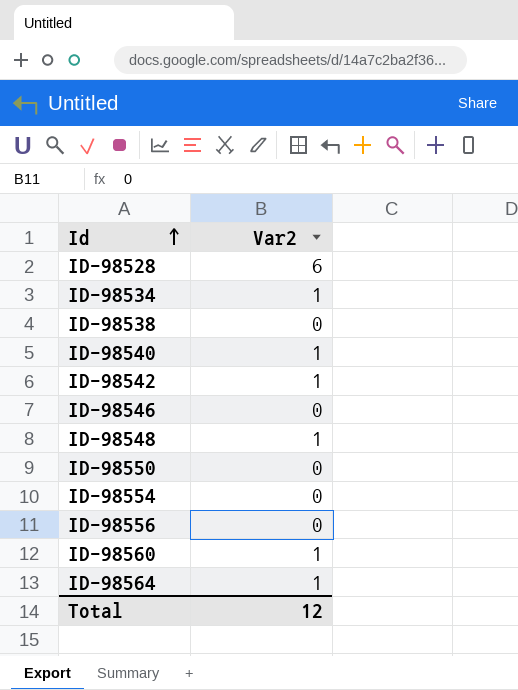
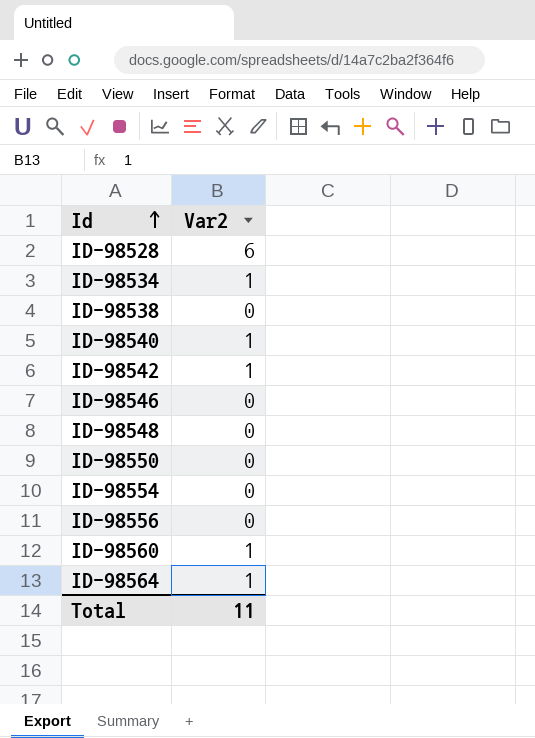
ID-98548 | Var2: 1 -> 0
Total | Var2: 12 -> 11

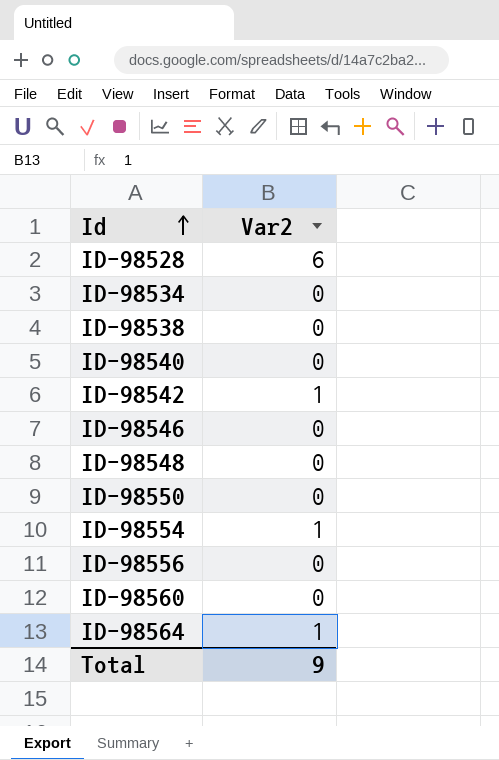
ID-98534 | Var2: 1 -> 0
ID-98540 | Var2: 1 -> 0
ID-98554 | Var2: 0 -> 1
ID-98560 | Var2: 1 -> 0
Total | Var2: 11 -> 9

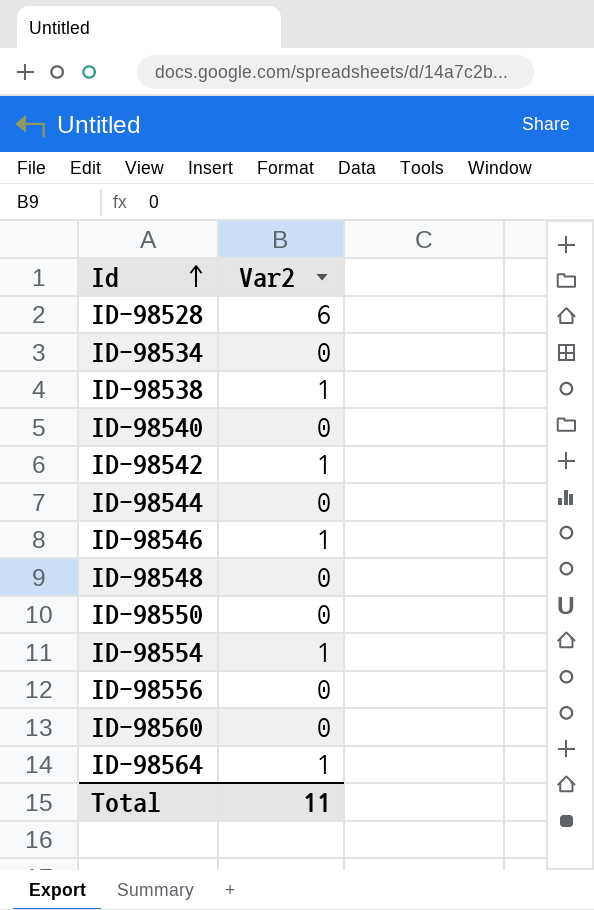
ID-98538 | Var2: 0 -> 1
row ID-98544: none -> 0
ID-98546 | Var2: 0 -> 1
Total | Var2: 9 -> 11

